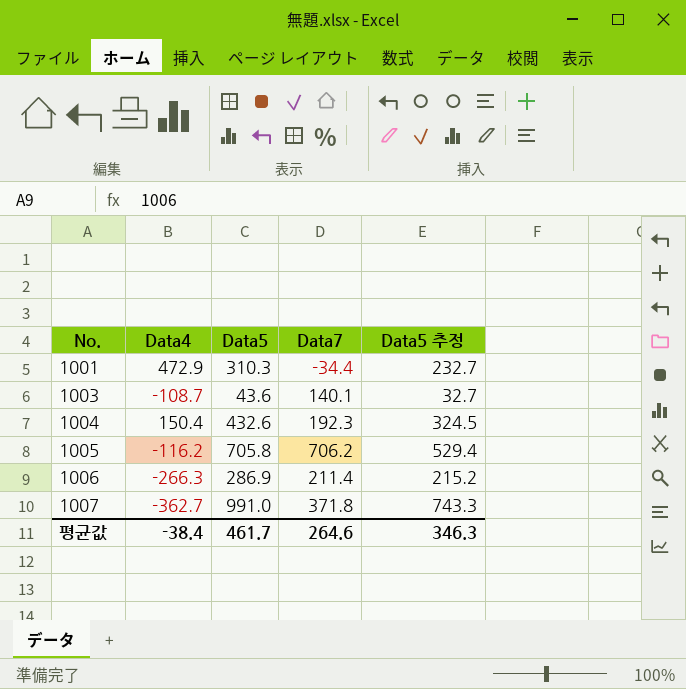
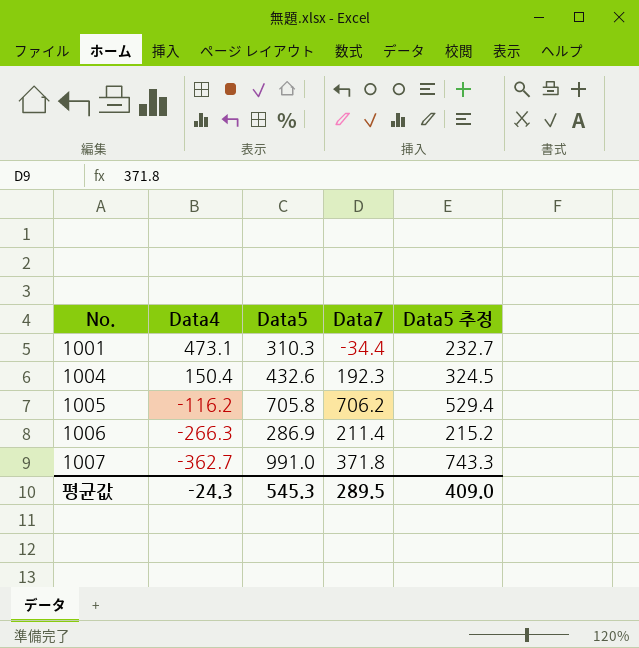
row 1003: -108.7 | 43.6 | 140.1 | 32.7 -> none
1001 | Data4: 472.9 -> 473.1
평균값 | Data4: -38.4 -> -24.3
평균값 | Data5: 461.7 -> 545.3
평균값 | Data7: 264.6 -> 289.5
평균값 | Data5 추정: 346.3 -> 409.0

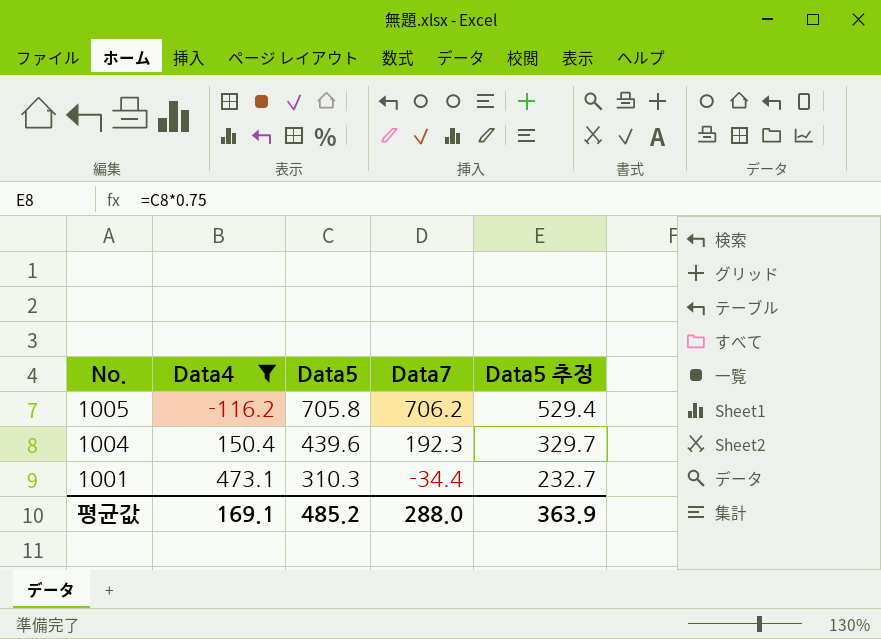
filter: none -> Data4 >= -116.2
row order: No. ascending -> No. descending
1004 | Data5: 432.6 -> 439.6
1004 | Data5 추정: 324.5 -> 329.7
평균값 | Data4: -24.3 -> 169.1
평균값 | Data5: 545.3 -> 485.2
평균값 | Data7: 289.5 -> 288.0
평균값 | Data5 추정: 409.0 -> 363.9

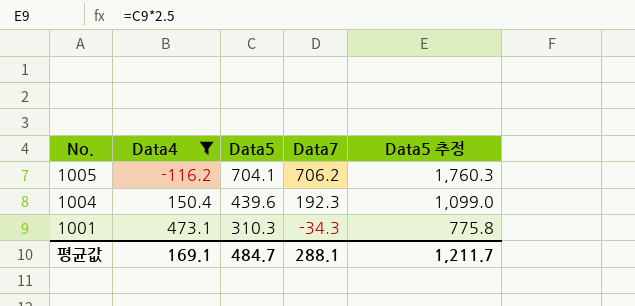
column Data5 추정 | formula: [Data5] * 0.75 -> [Data5] * 2.5
1005 | Data5: 705.8 -> 704.1
1001 | Data7: -34.4 -> -34.3
평균값 | Data5: 485.2 -> 484.7
평균값 | Data7: 288.0 -> 288.1
평균값 | Data5 추정: 363.9 -> 1,211.7

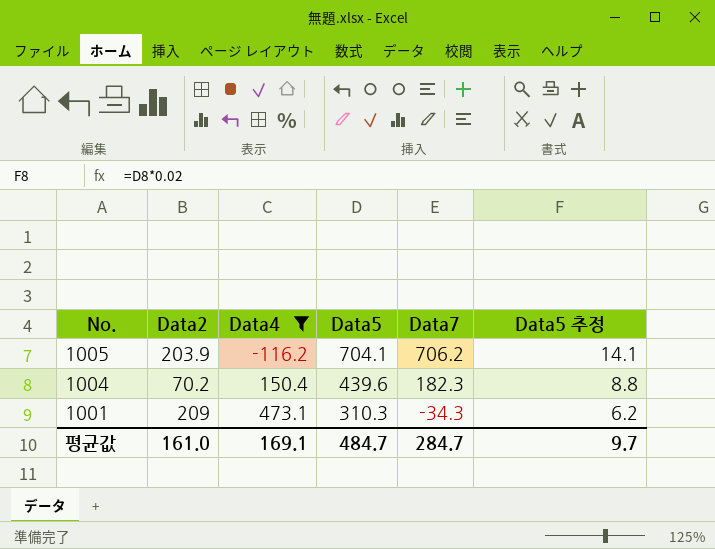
column Data2 | position: none -> 2
column Data5 추정 | formula: [Data5] * 2.5 -> [Data5] * 0.02
1004 | Data7: 192.3 -> 182.3
평균값 | Data7: 288.1 -> 284.7
평균값 | Data5 추정: 1,211.7 -> 9.7

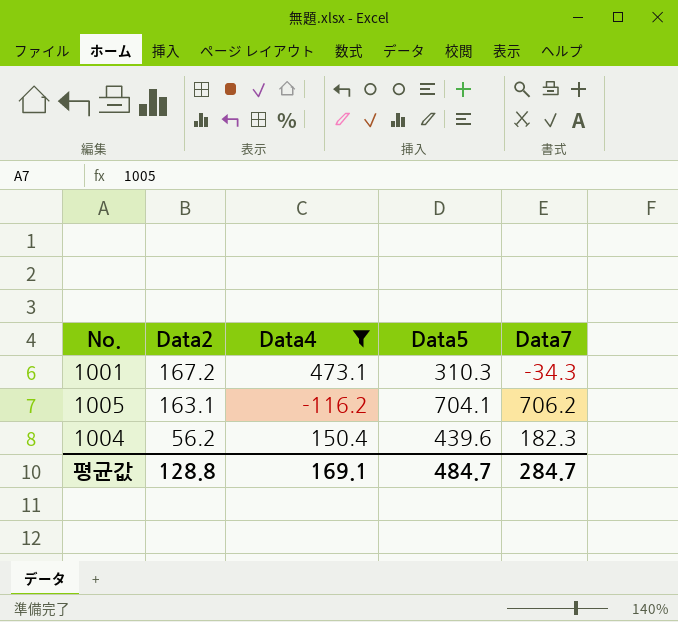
row order: No. descending -> Data2 descending
column Data5 추정 | formula: [Data5] * 0.02 -> none
1001 | Data2: 209 -> 167.2
1005 | Data2: 203.9 -> 163.1
1004 | Data2: 70.2 -> 56.2
평균값 | Data2: 161.0 -> 128.8

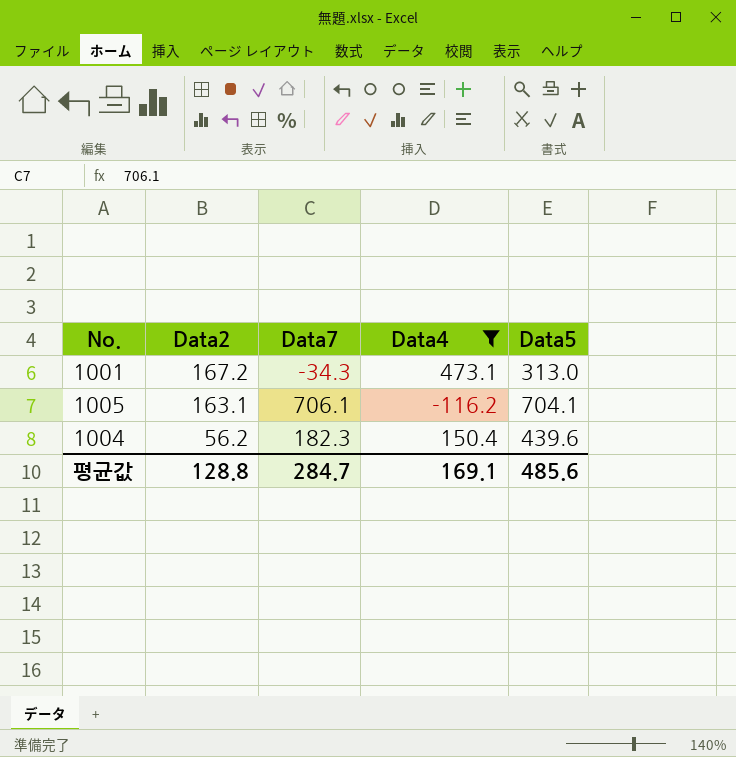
column Data7 | position: 5 -> 3
1001 | Data5: 310.3 -> 313.0
1005 | Data7: 706.2 -> 706.1
평균값 | Data5: 484.7 -> 485.6

